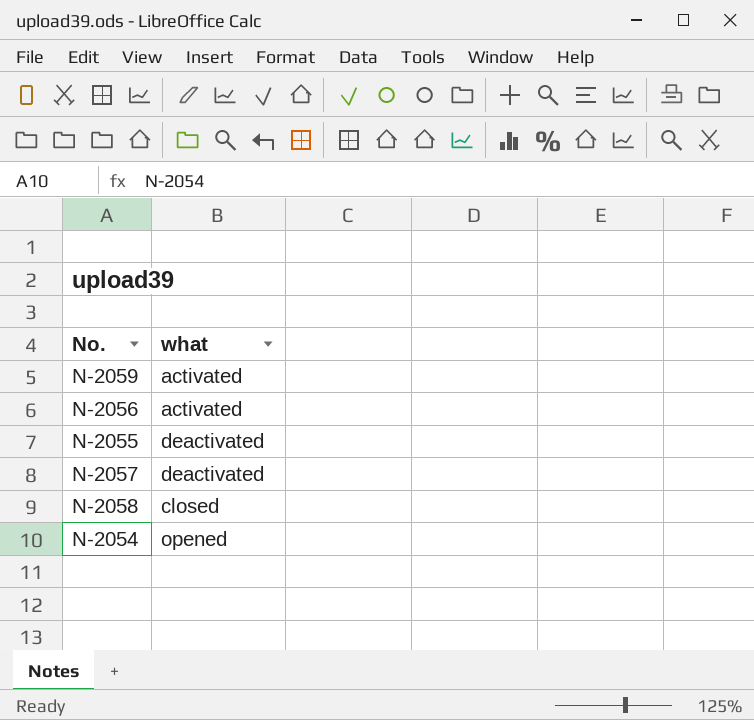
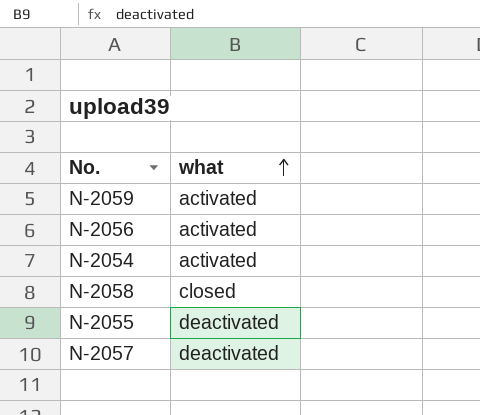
row order: none -> what ascending
N-2054 | what: opened -> activated

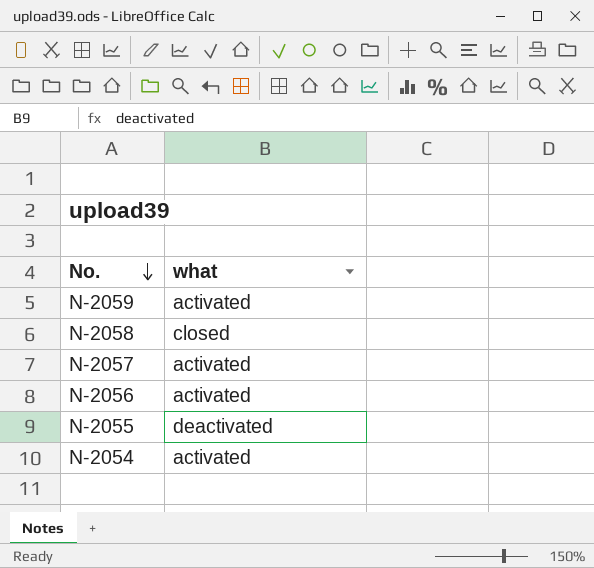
row order: what ascending -> No. descending
N-2057 | what: deactivated -> activated

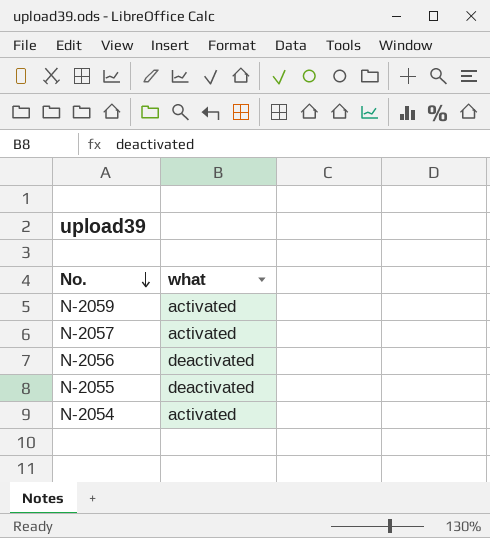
row N-2058: closed -> none
N-2056 | what: activated -> deactivated

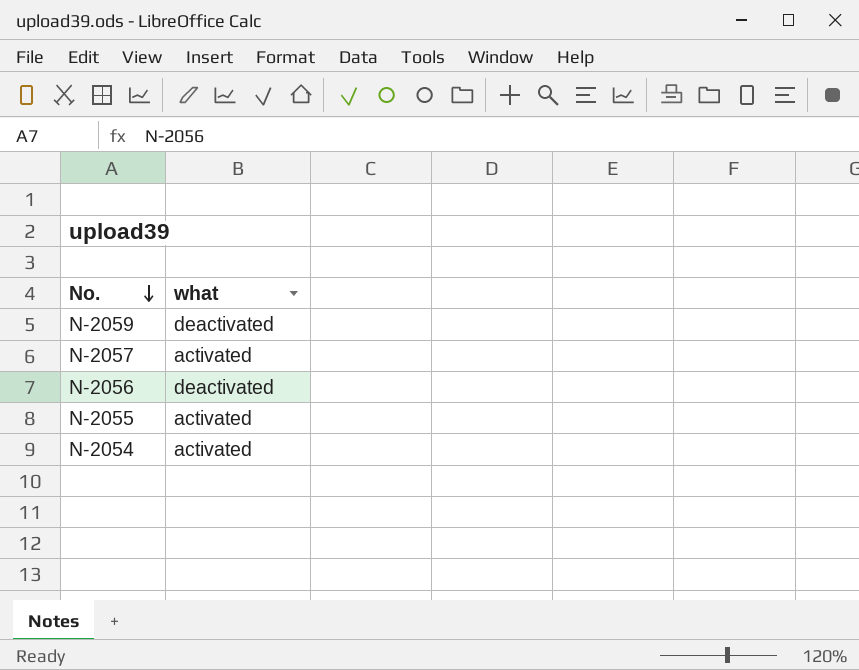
N-2059 | what: activated -> deactivated
N-2055 | what: deactivated -> activated

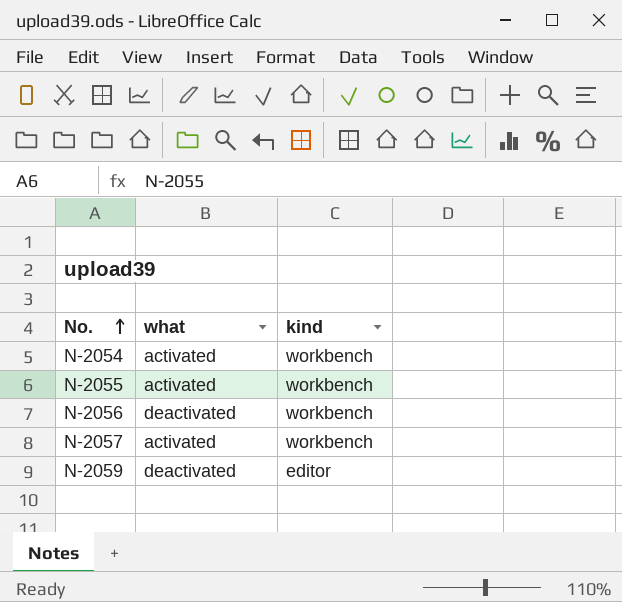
row order: No. descending -> No. ascending
column kind | position: none -> 3

